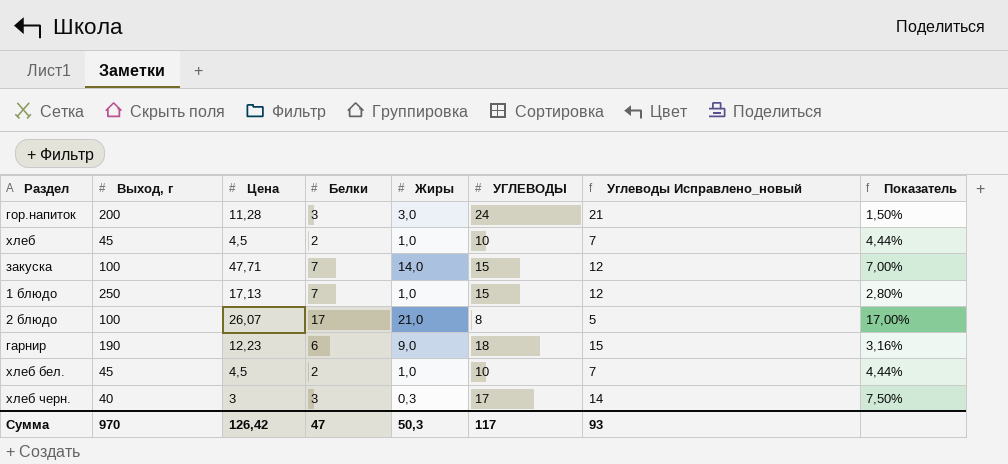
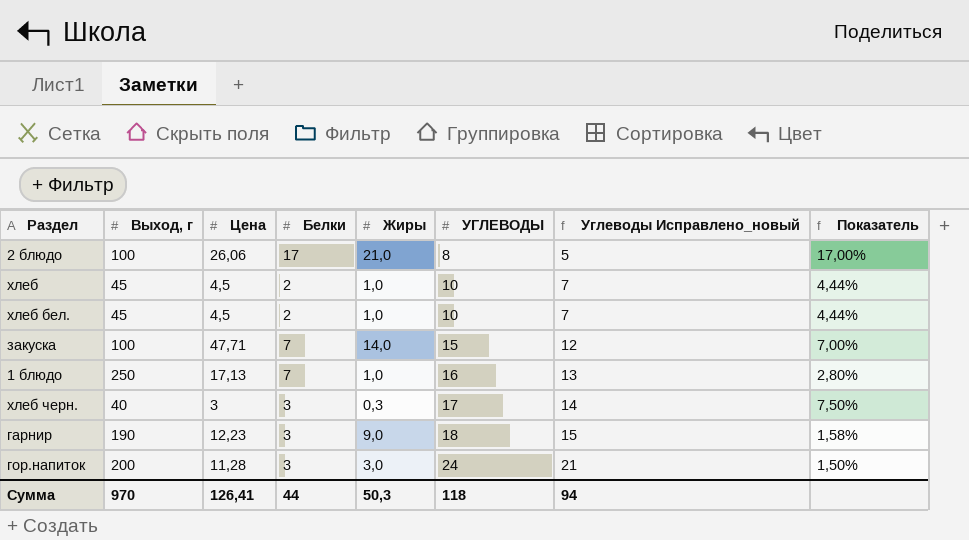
row order: none -> УГЛЕВОДЫ ascending
2 блюдо | Цена: 26,07 -> 26,06
1 блюдо | УГЛЕВОДЫ: 15 -> 16
1 блюдо | Углеводы Исправлено_новый: 12 -> 13
гарнир | Белки: 6 -> 3
гарнир | Показатель: 3,16% -> 1,58%
Сумма | Цена: 126,42 -> 126,41
Сумма | Белки: 47 -> 44
Сумма | УГЛЕВОДЫ: 117 -> 118
Сумма | Углеводы Исправлено_новый: 93 -> 94

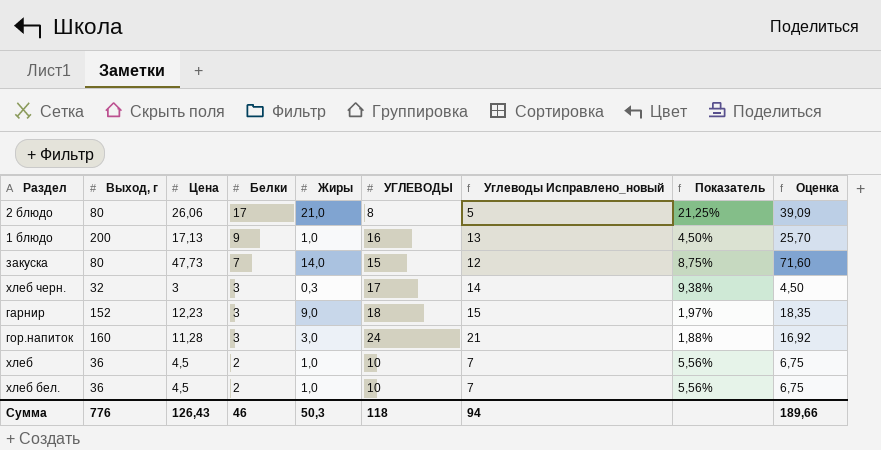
row order: УГЛЕВОДЫ ascending -> Белки descending
column Оценка | formula: none -> [Цена] * 1,5
2 блюдо | Выход, г: 100 -> 80
2 блюдо | Показатель: 17,00% -> 21,25%
1 блюдо | Выход, г: 250 -> 200
1 блюдо | Белки: 7 -> 9
1 блюдо | Показатель: 2,80% -> 4,50%
закуска | Выход, г: 100 -> 80
закуска | Цена: 47,71 -> 47,73
закуска | Показатель: 7,00% -> 8,75%
хлеб черн. | Выход, г: 40 -> 32
хлеб черн. | Показатель: 7,50% -> 9,38%
гарнир | Выход, г: 190 -> 152
гарнир | Показатель: 1,58% -> 1,97%
гор.напиток | Выход, г: 200 -> 160
гор.напиток | Показатель: 1,50% -> 1,88%
хлеб | Выход, г: 45 -> 36
хлеб | Показатель: 4,44% -> 5,56%
хлеб бел. | Выход, г: 45 -> 36
хлеб бел. | Показатель: 4,44% -> 5,56%
Сумма | Выход, г: 970 -> 776
Сумма | Цена: 126,41 -> 126,43
Сумма | Белки: 44 -> 46

